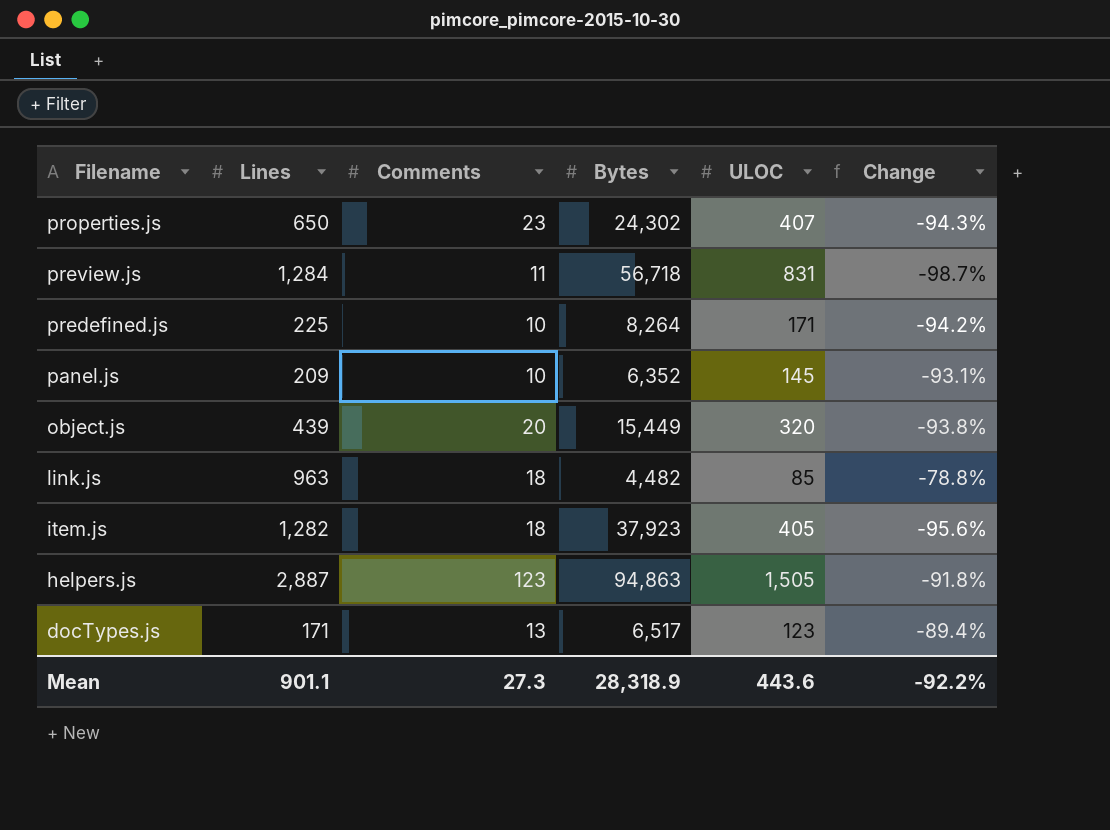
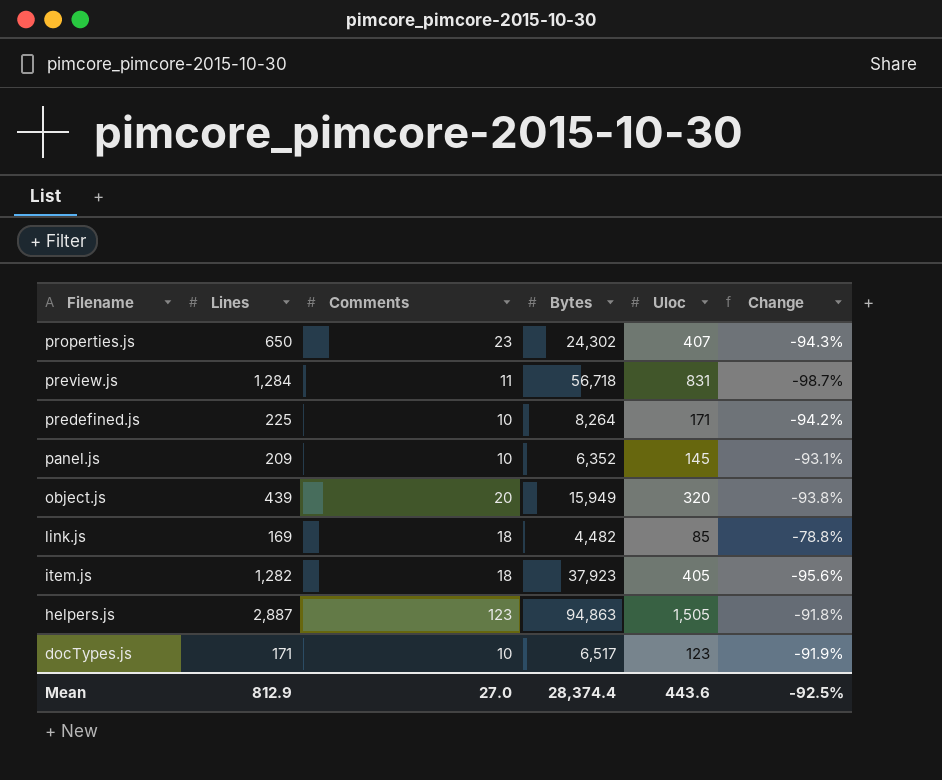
column name: ULOC -> Uloc
object.js | Bytes: 15,449 -> 15,949
link.js | Lines: 963 -> 169
docTypes.js | Comments: 13 -> 10
docTypes.js | Change: -89.4% -> -91.9%
Mean | Lines: 901.1 -> 812.9
Mean | Comments: 27.3 -> 27.0
Mean | Bytes: 28,318.9 -> 28,374.4
Mean | Change: -92.2% -> -92.5%

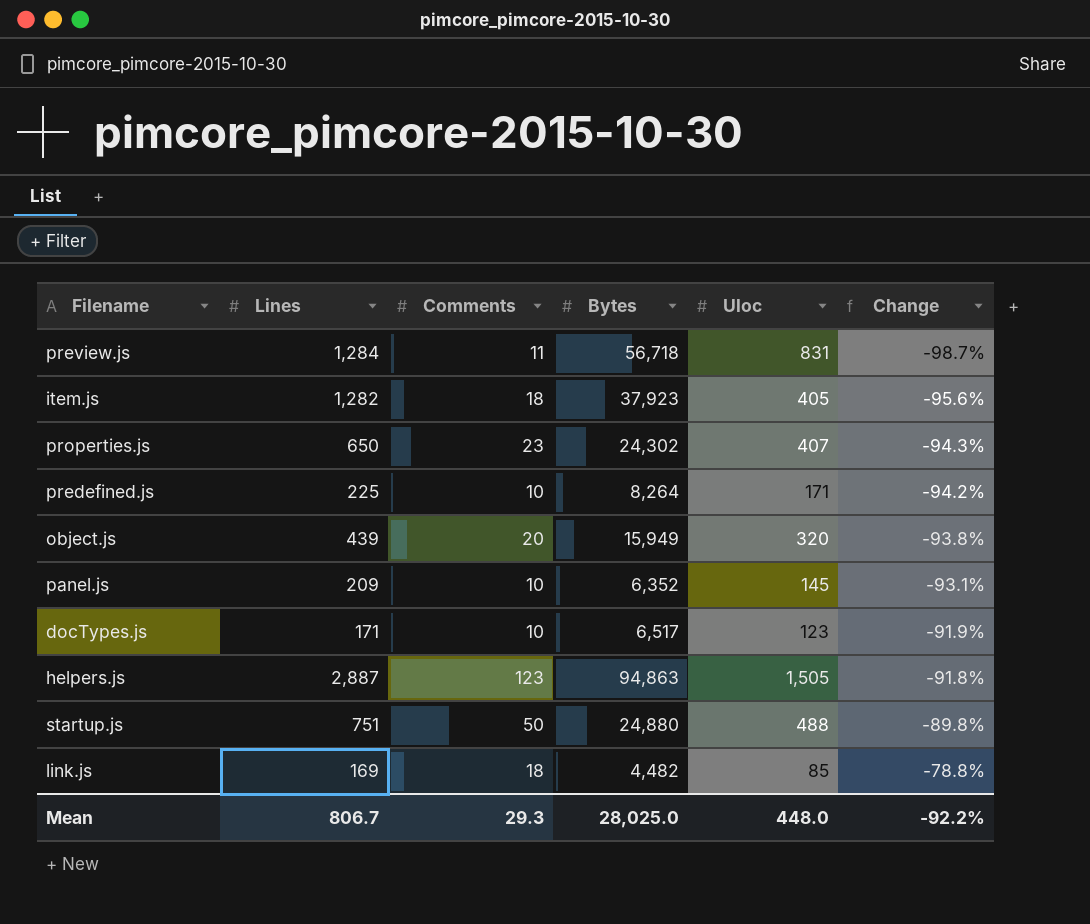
row order: Filename descending -> Change ascending
row startup.js: none -> 751 | 50 | 24,880 | 488 | -89.8%
Mean | Lines: 812.9 -> 806.7
Mean | Comments: 27.0 -> 29.3
Mean | Bytes: 28,374.4 -> 28,025.0
Mean | Uloc: 443.6 -> 448.0
Mean | Change: -92.5% -> -92.2%

